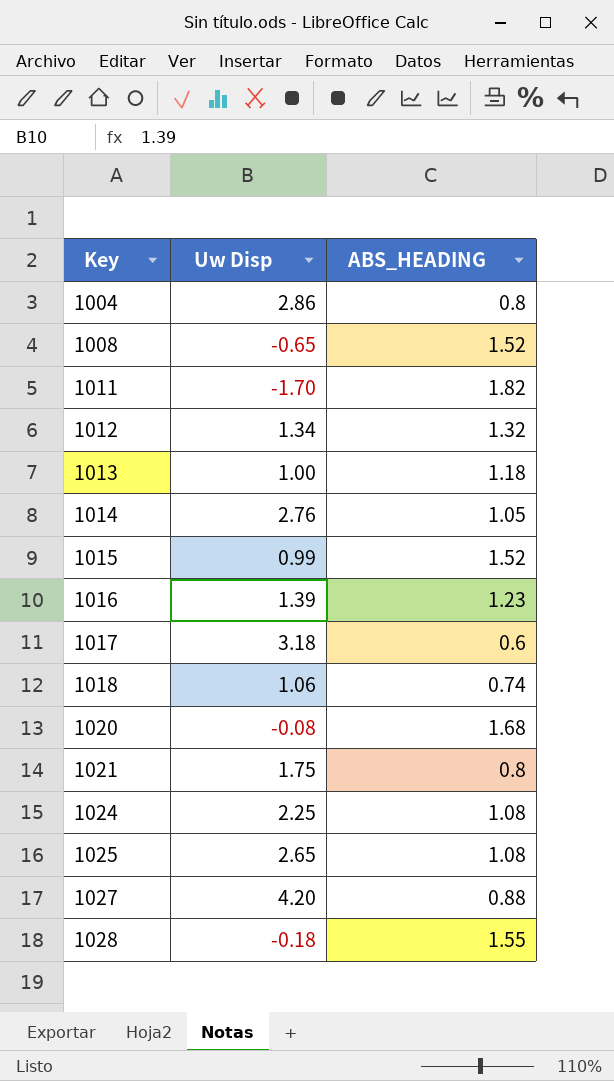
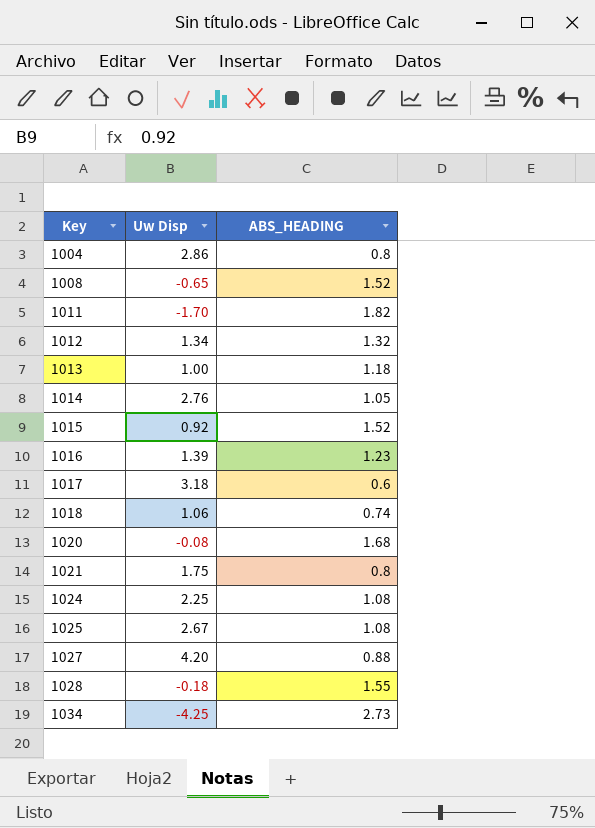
1015 | Uw Disp: 0.99 -> 0.92
1025 | Uw Disp: 2.65 -> 2.67
row 1034: none -> -4.25 | 2.73

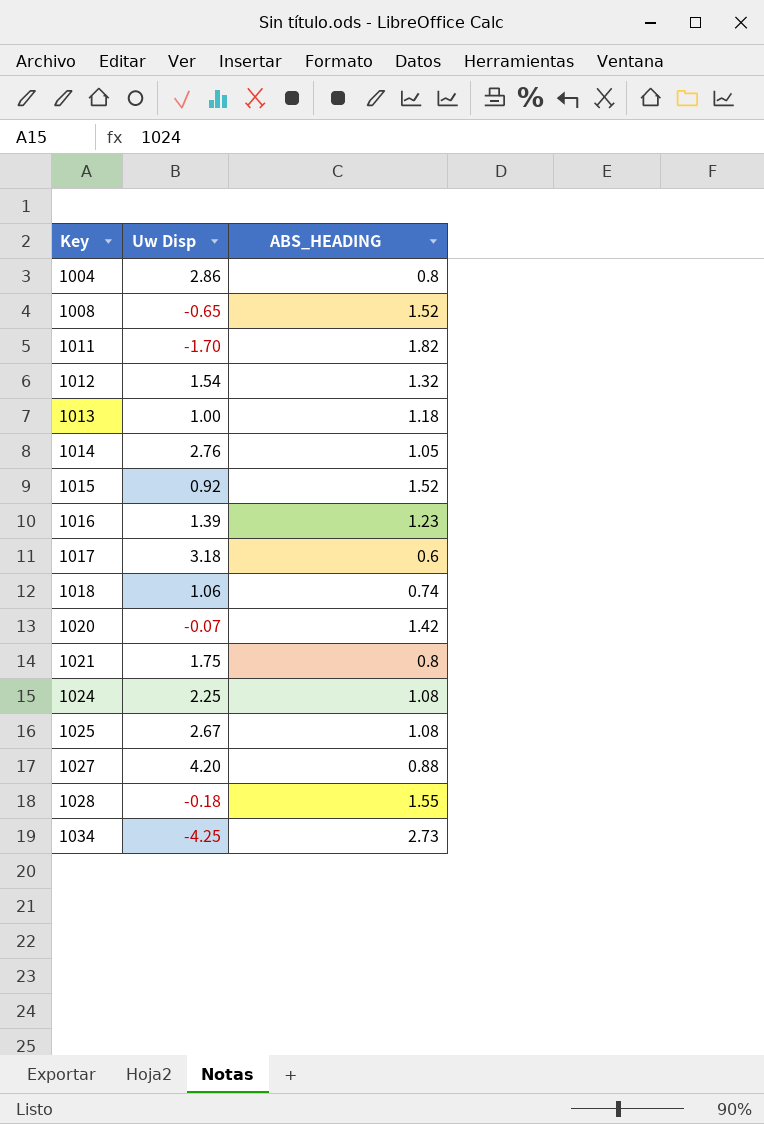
1012 | Uw Disp: 1.34 -> 1.54
1020 | Uw Disp: -0.08 -> -0.07
1020 | ABS_HEADING: 1.68 -> 1.42

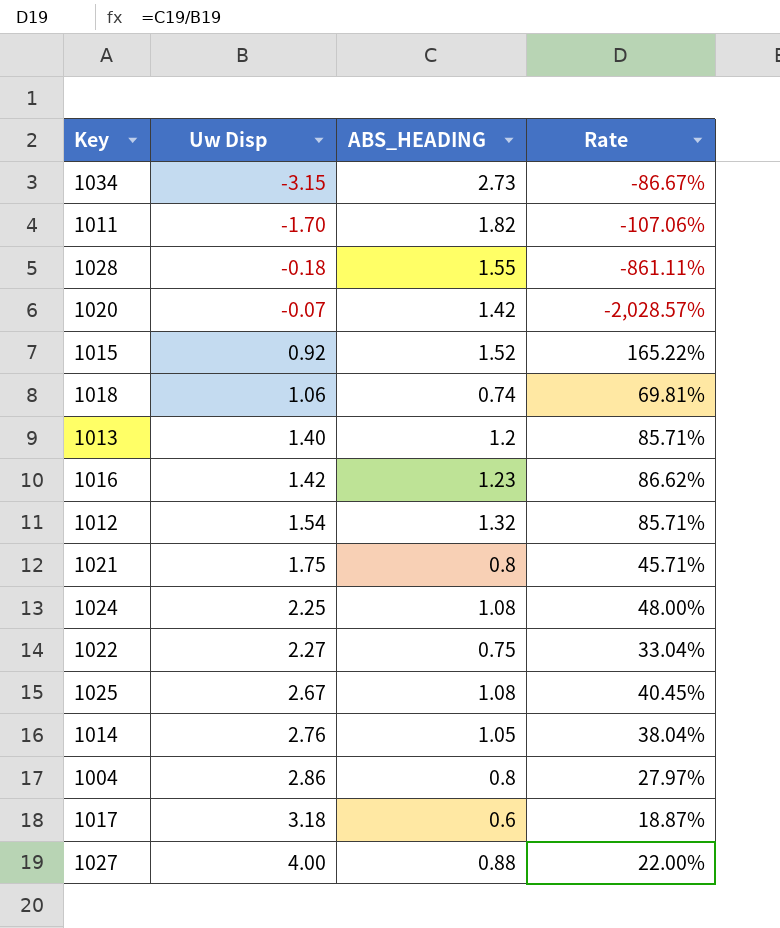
row order: Key ascending -> Uw Disp ascending
column Rate | formula: none -> [ABS_HEADING] / [Uw Disp]
row 1008: -0.65 | 1.52 -> none
1034 | Uw Disp: -4.25 -> -3.15
1013 | Uw Disp: 1.00 -> 1.40
1013 | ABS_HEADING: 1.18 -> 1.2
1016 | Uw Disp: 1.39 -> 1.42
row 1022: none -> 2.27 | 0.75 | 33.04%
1027 | Uw Disp: 4.20 -> 4.00

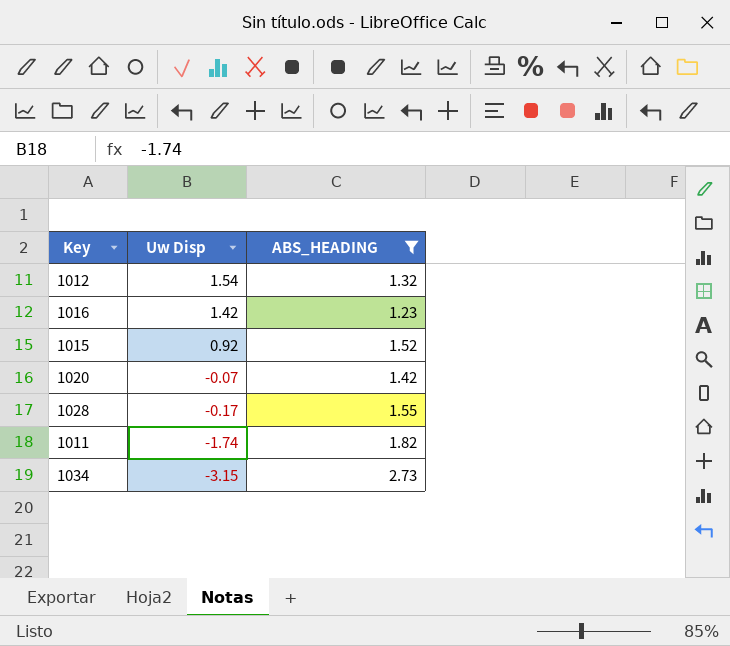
filter: none -> ABS_HEADING >= 1.23
row order: Uw Disp ascending -> Uw Disp descending
column Rate | formula: [ABS_HEADING] / [Uw Disp] -> none
1028 | Uw Disp: -0.18 -> -0.17
1011 | Uw Disp: -1.70 -> -1.74

